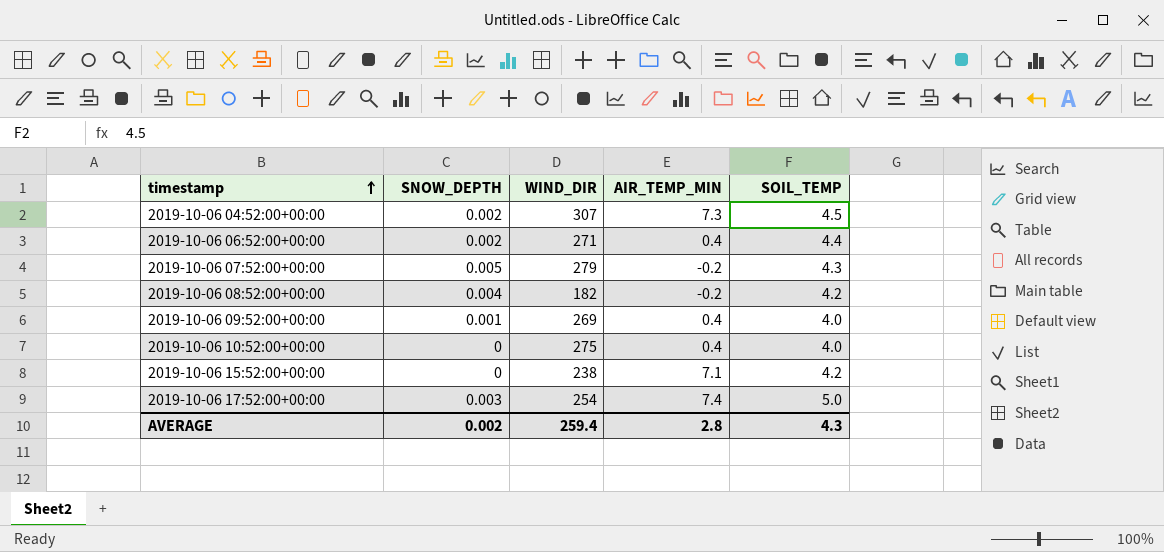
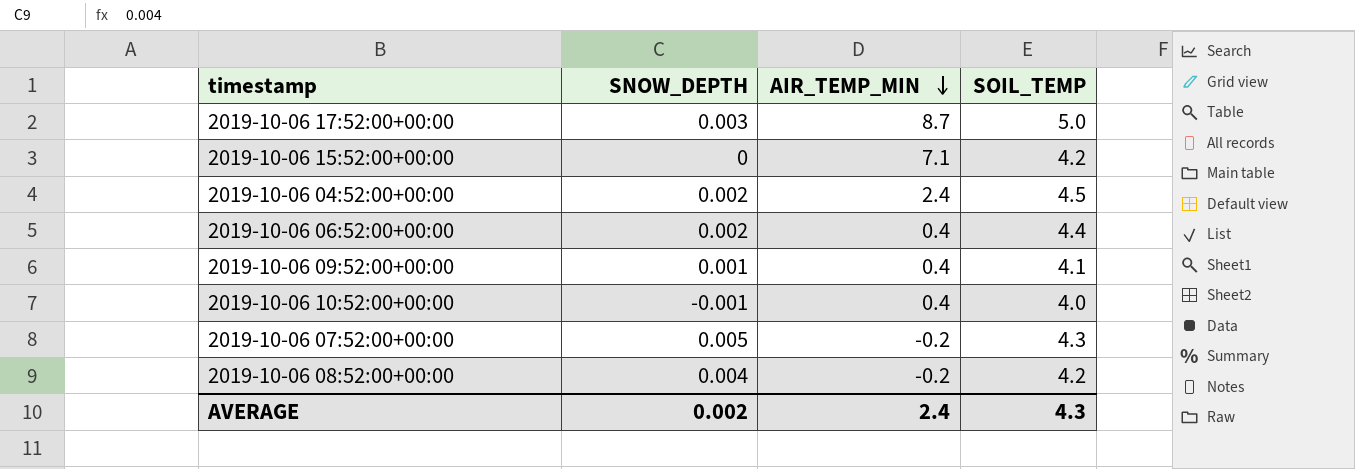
row order: timestamp ascending -> AIR_TEMP_MIN descending
column WIND_DIR | position: 3 -> none
2019-10-06 17:52:00+00:00 | AIR_TEMP_MIN: 7.4 -> 8.7
2019-10-06 04:52:00+00:00 | AIR_TEMP_MIN: 7.3 -> 2.4
2019-10-06 09:52:00+00:00 | SOIL_TEMP: 4.0 -> 4.1
2019-10-06 10:52:00+00:00 | SNOW_DEPTH: 0 -> -0.001
AVERAGE | AIR_TEMP_MIN: 2.8 -> 2.4

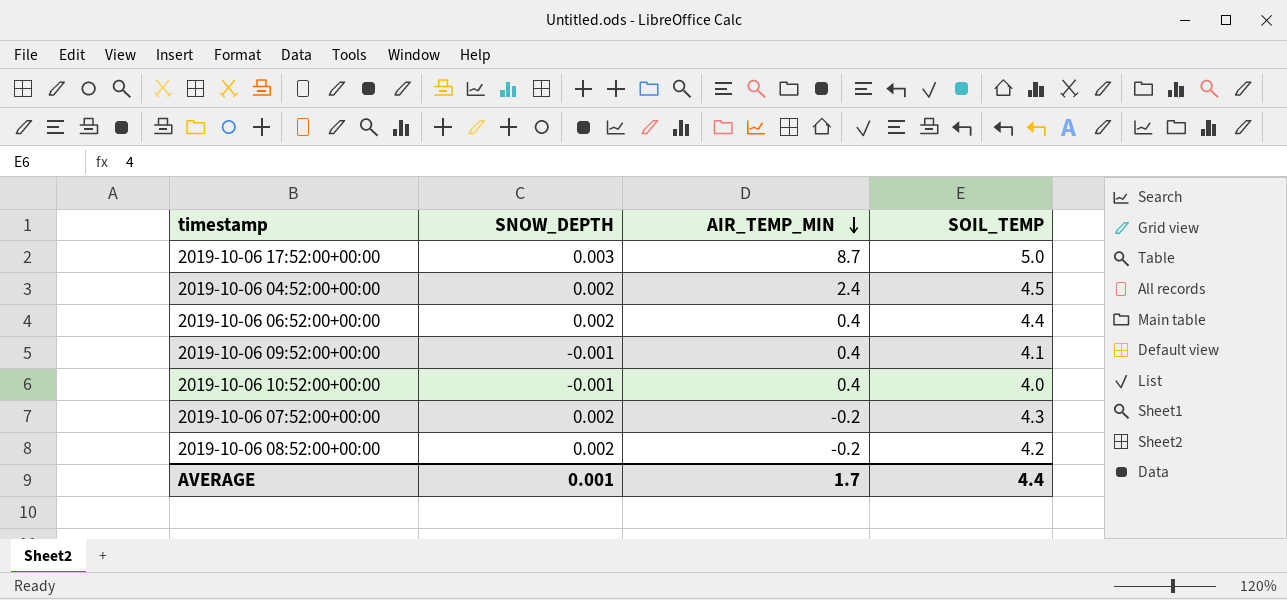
row 2019-10-06 15:52:00+00:00: 0 | 7.1 | 4.2 -> none
2019-10-06 09:52:00+00:00 | SNOW_DEPTH: 0.001 -> -0.001
2019-10-06 07:52:00+00:00 | SNOW_DEPTH: 0.005 -> 0.002
2019-10-06 08:52:00+00:00 | SNOW_DEPTH: 0.004 -> 0.002
AVERAGE | SNOW_DEPTH: 0.002 -> 0.001
AVERAGE | AIR_TEMP_MIN: 2.4 -> 1.7
AVERAGE | SOIL_TEMP: 4.3 -> 4.4

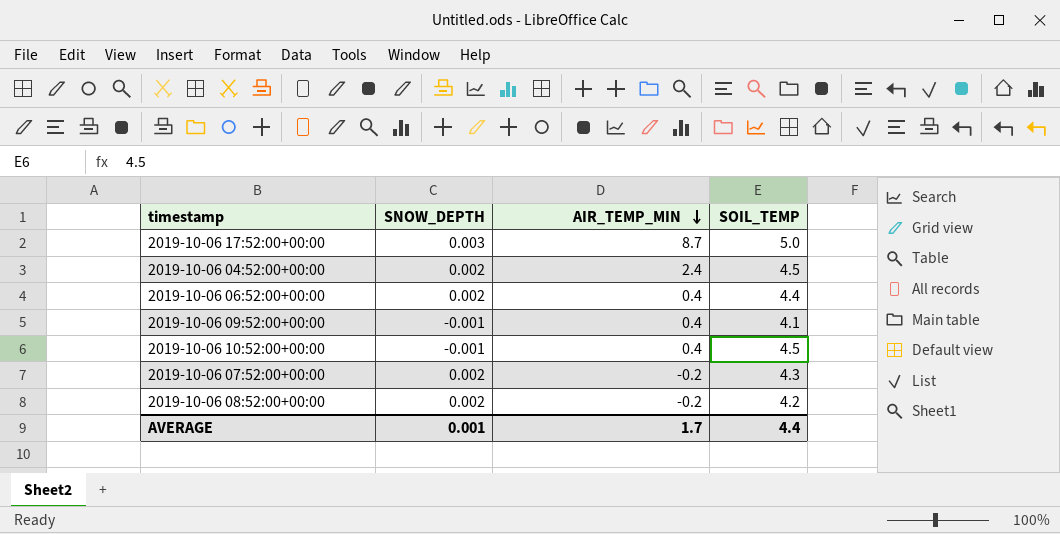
2019-10-06 10:52:00+00:00 | SOIL_TEMP: 4.0 -> 4.5

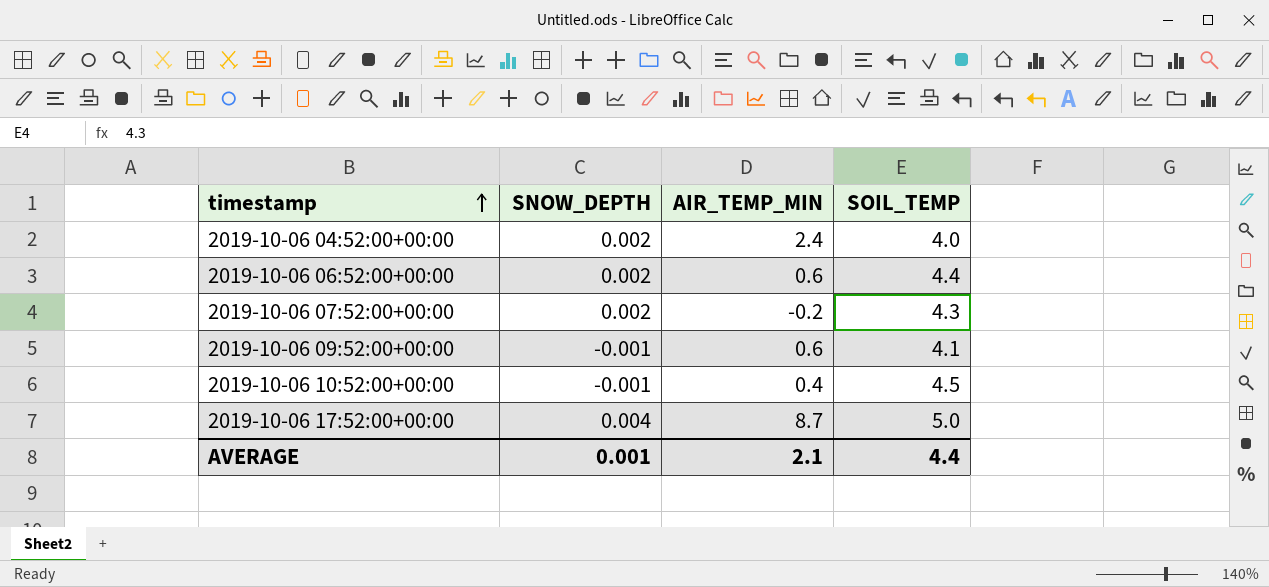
row order: AIR_TEMP_MIN descending -> timestamp ascending
row 2019-10-06 08:52:00+00:00: 0.002 | -0.2 | 4.2 -> none
2019-10-06 04:52:00+00:00 | SOIL_TEMP: 4.5 -> 4.0
2019-10-06 06:52:00+00:00 | AIR_TEMP_MIN: 0.4 -> 0.6
2019-10-06 09:52:00+00:00 | AIR_TEMP_MIN: 0.4 -> 0.6
2019-10-06 17:52:00+00:00 | SNOW_DEPTH: 0.003 -> 0.004
AVERAGE | AIR_TEMP_MIN: 1.7 -> 2.1

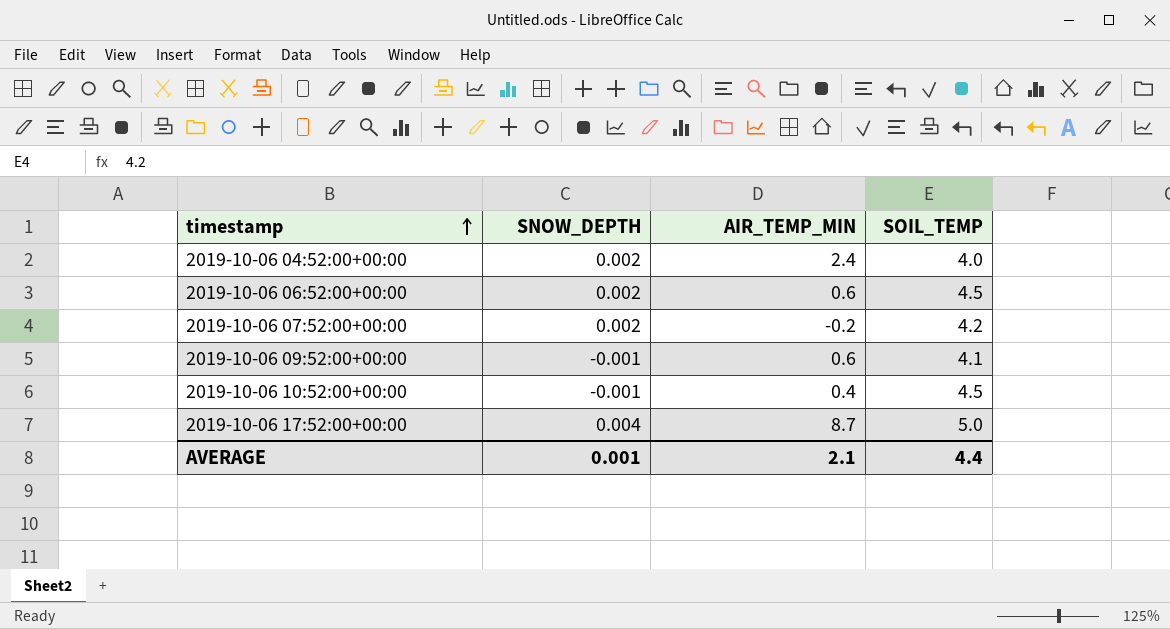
2019-10-06 06:52:00+00:00 | SOIL_TEMP: 4.4 -> 4.5
2019-10-06 07:52:00+00:00 | SOIL_TEMP: 4.3 -> 4.2

